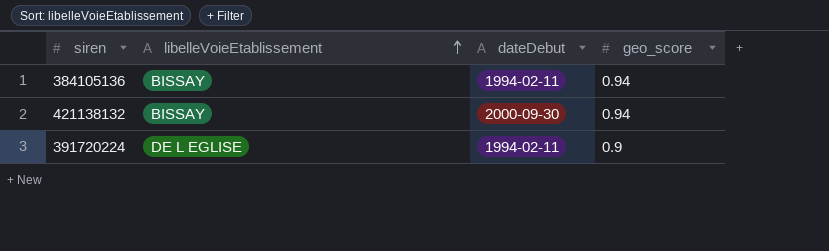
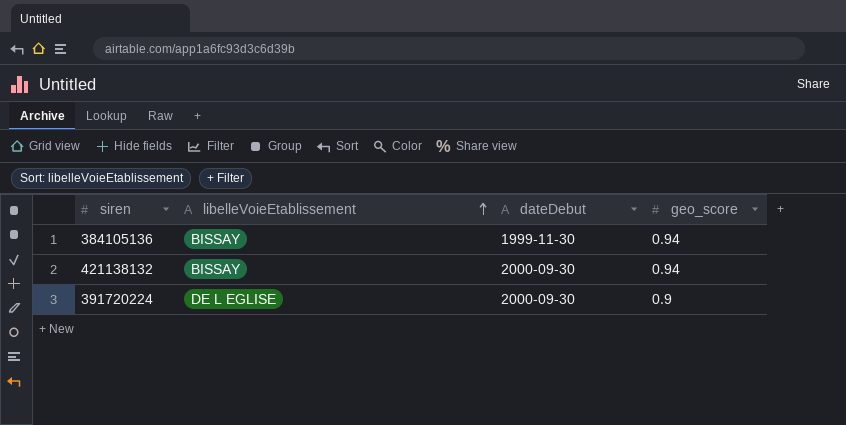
384105136 | dateDebut: 1994-02-11 -> 1999-11-30
391720224 | dateDebut: 1994-02-11 -> 2000-09-30

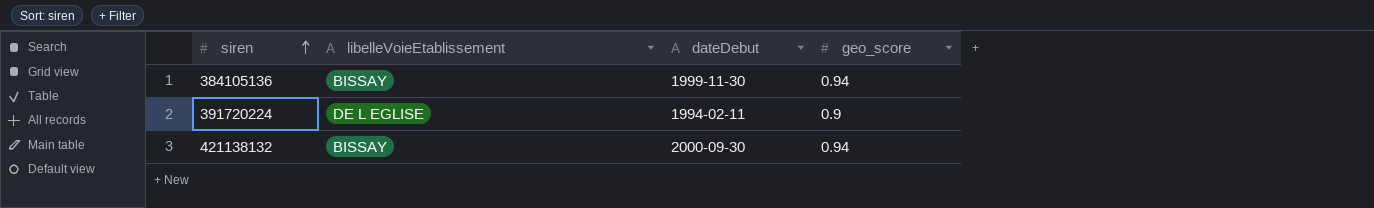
row order: libelleVoieEtablissement ascending -> siren ascending
391720224 | dateDebut: 2000-09-30 -> 1994-02-11

